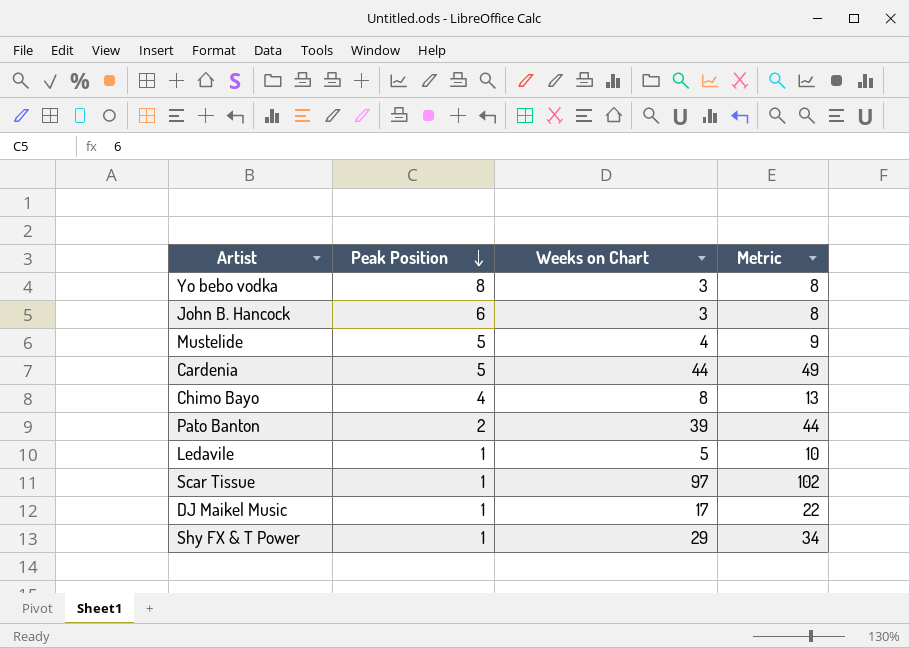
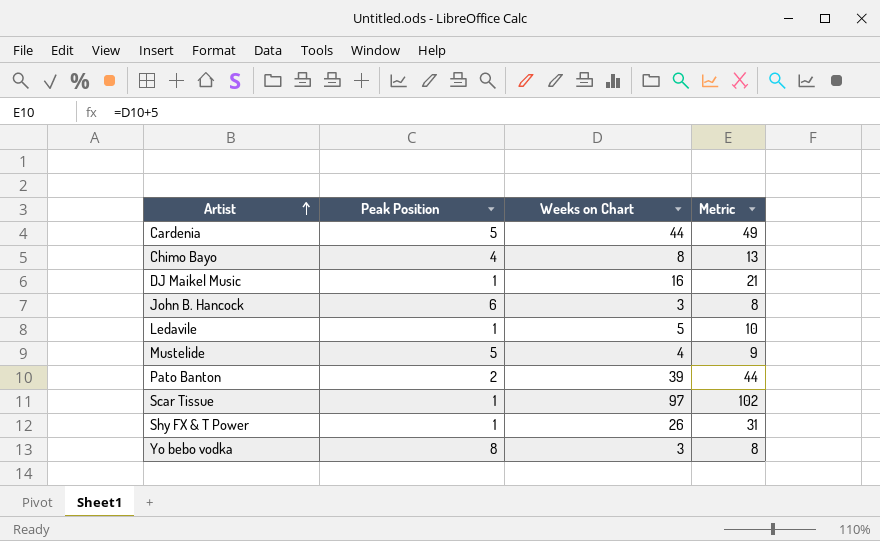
row order: Peak Position descending -> Artist ascending
DJ Maikel Music | Weeks on Chart: 17 -> 16
DJ Maikel Music | Metric: 22 -> 21
Shy FX & T Power | Weeks on Chart: 29 -> 26
Shy FX & T Power | Metric: 34 -> 31

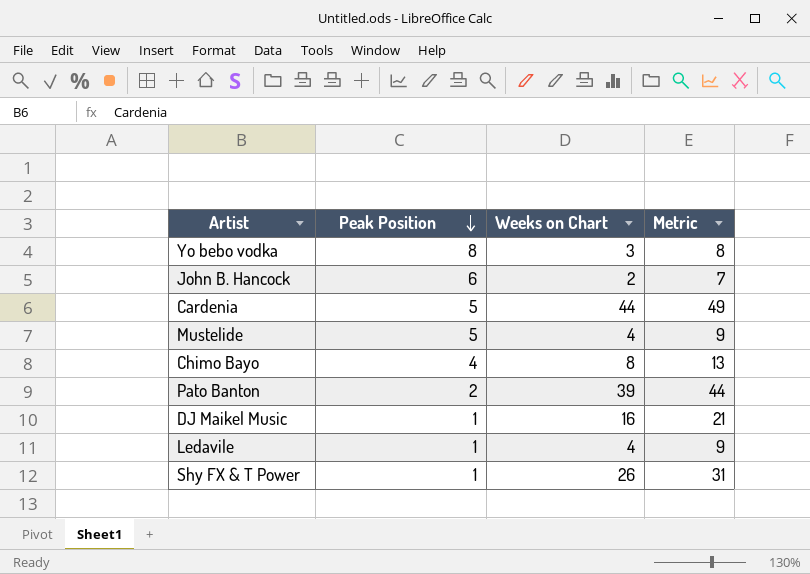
row order: Artist ascending -> Peak Position descending
row Scar Tissue: 1 | 97 | 102 -> none
John B. Hancock | Weeks on Chart: 3 -> 2
John B. Hancock | Metric: 8 -> 7
Ledavile | Weeks on Chart: 5 -> 4
Ledavile | Metric: 10 -> 9

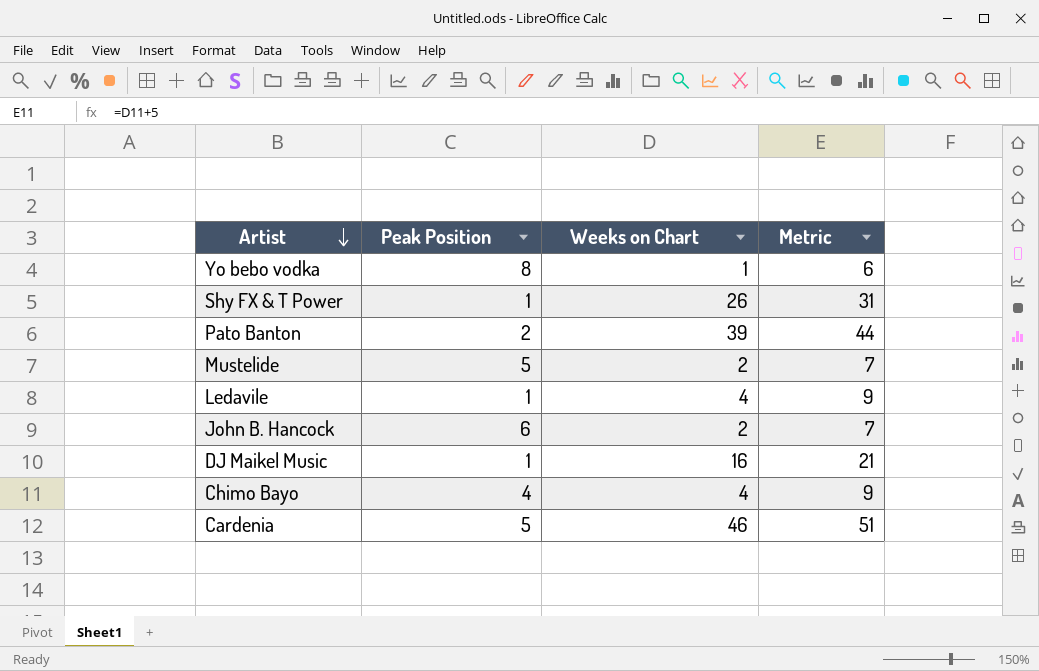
row order: Peak Position descending -> Artist descending
Yo bebo vodka | Weeks on Chart: 3 -> 1
Yo bebo vodka | Metric: 8 -> 6
Mustelide | Weeks on Chart: 4 -> 2
Mustelide | Metric: 9 -> 7
Chimo Bayo | Weeks on Chart: 8 -> 4
Chimo Bayo | Metric: 13 -> 9
Cardenia | Weeks on Chart: 44 -> 46
Cardenia | Metric: 49 -> 51

